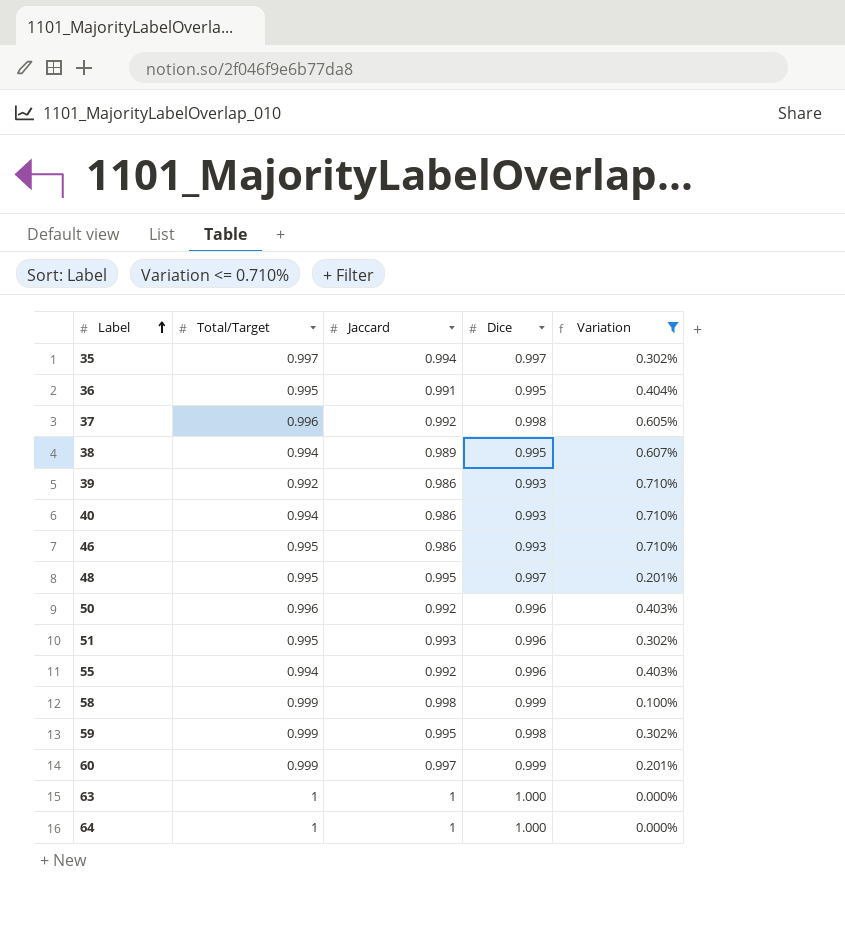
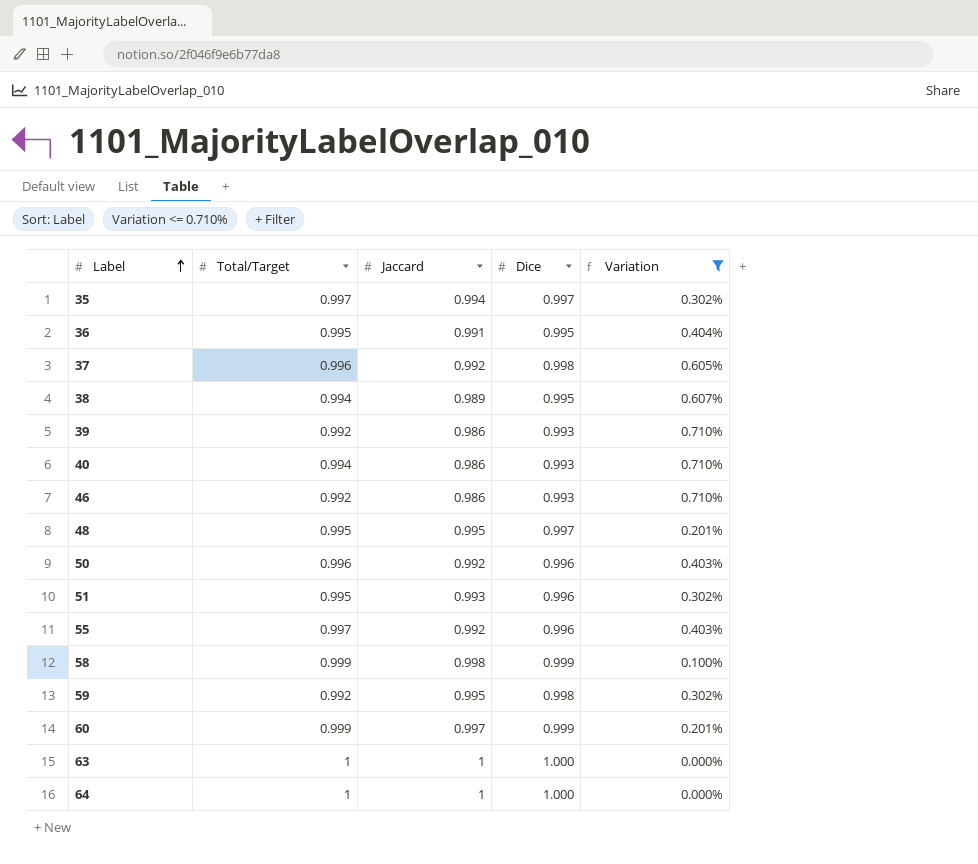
46 | Total/Target: 0.995 -> 0.992
55 | Total/Target: 0.994 -> 0.997
59 | Total/Target: 0.999 -> 0.992

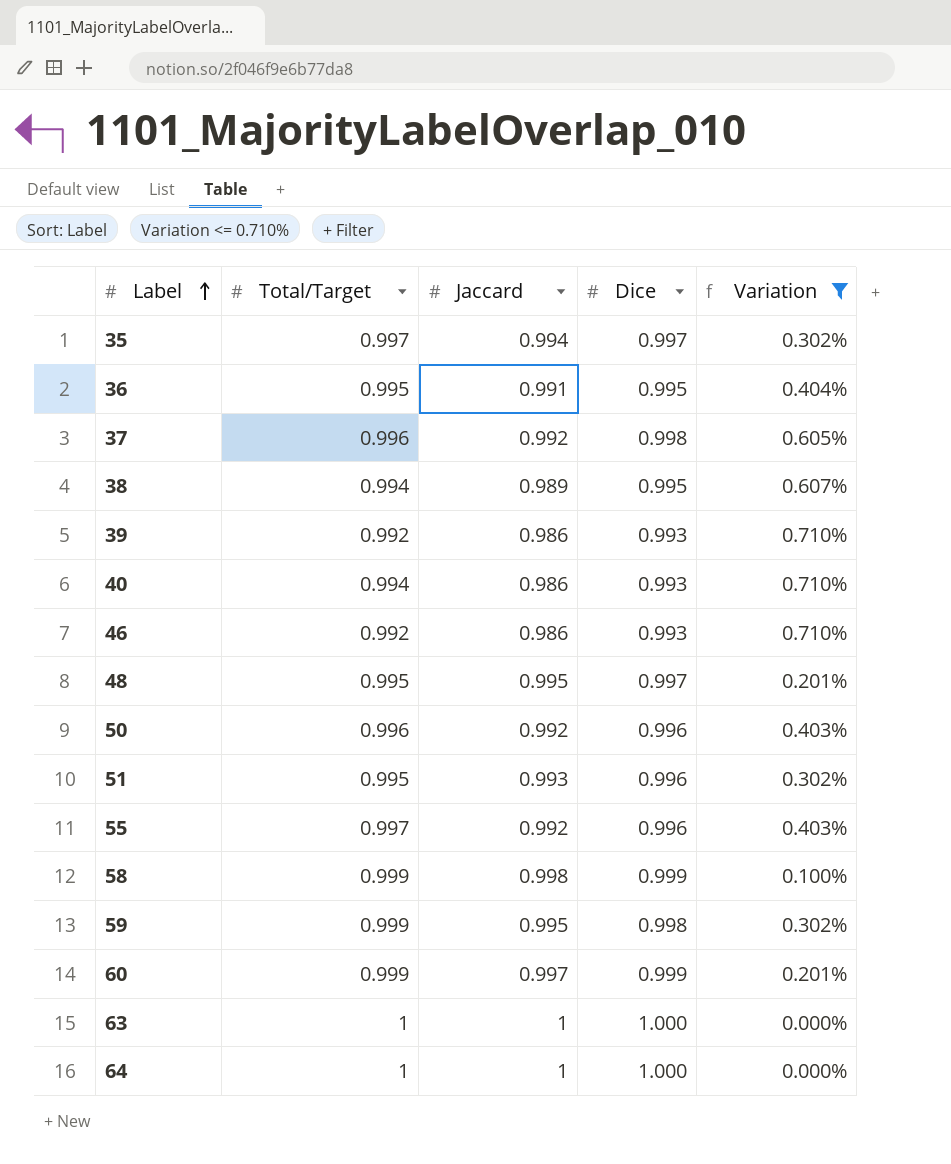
59 | Total/Target: 0.992 -> 0.999

